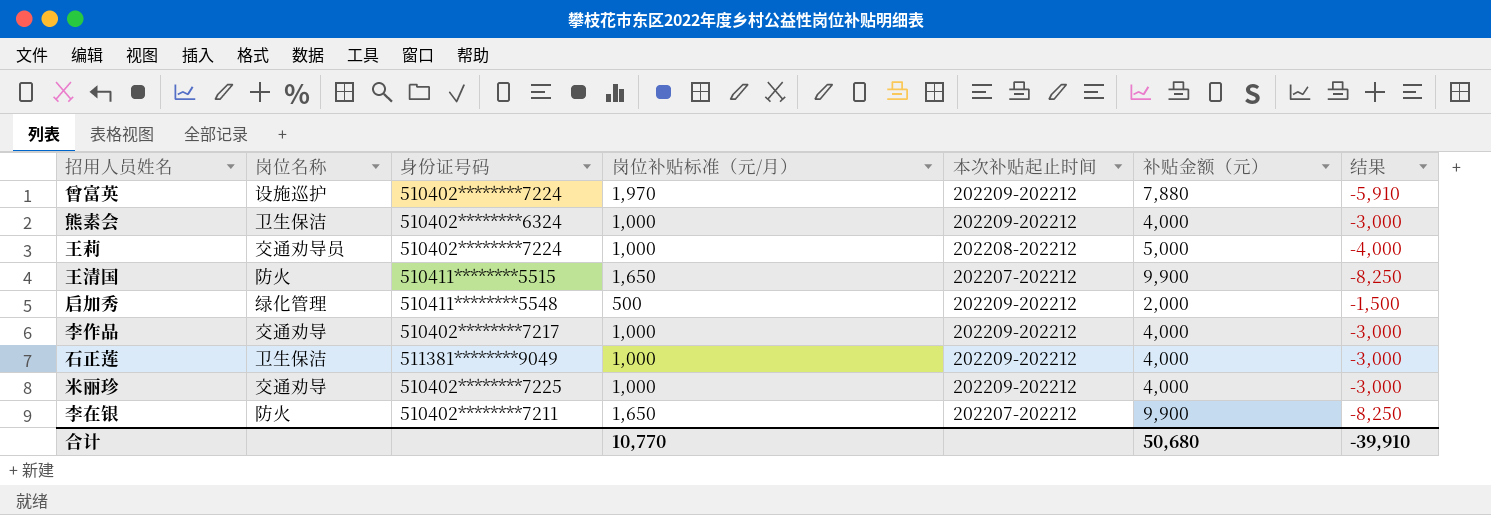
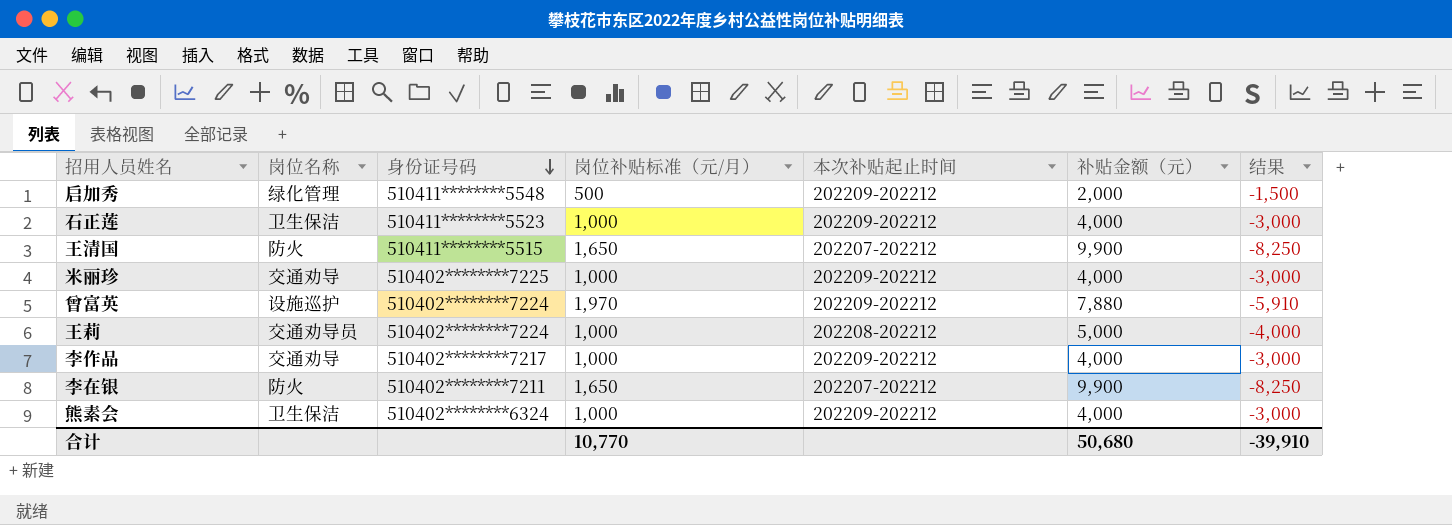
row order: none -> 身份证号码 descending
石正莲 | 身份证号码: 511381********9049 -> 510411********5523

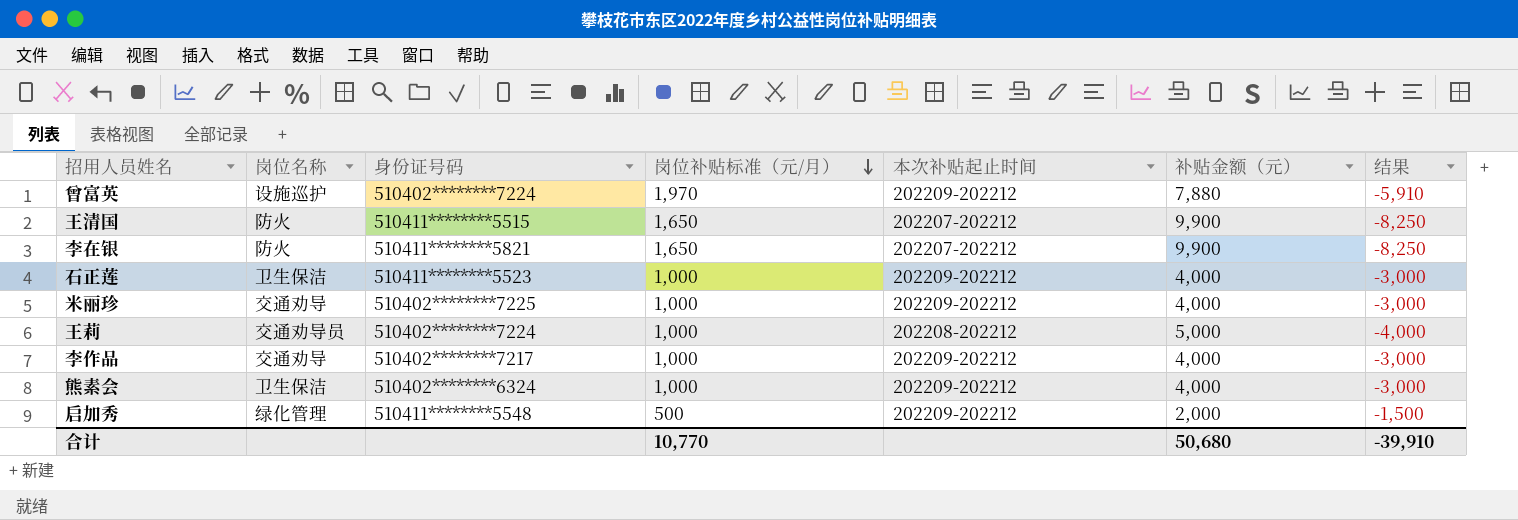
row order: 身份证号码 descending -> 岗位补贴标准（元/月） descending
李在银 | 身份证号码: 510402********7211 -> 510411********5821

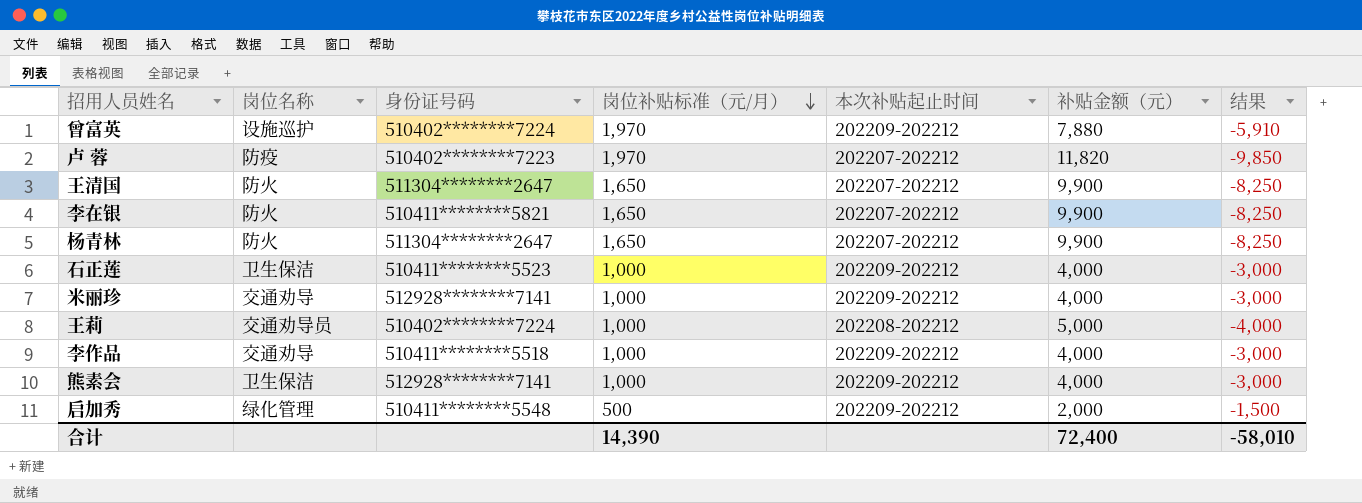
row 卢 蓉: none -> 防疫 | 510402********7223 | 1,970 | 202207-202212 | 11,820 | -9,850
王清国 | 身份证号码: 510411********5515 -> 511304********2647
row 杨青林: none -> 防火 | 511304********2647 | 1,650 | 202207-202212 | 9,900 | -8,250
米丽珍 | 身份证号码: 510402********7225 -> 512928********7141
李作品 | 身份证号码: 510402********7217 -> 510411********5518
熊素会 | 身份证号码: 510402********6324 -> 512928********7141
合计 | 岗位补贴标准（元/月）: 10,770 -> 14,390
合计 | 补贴金额（元）: 50,680 -> 72,400
合计 | 结果: -39,910 -> -58,010

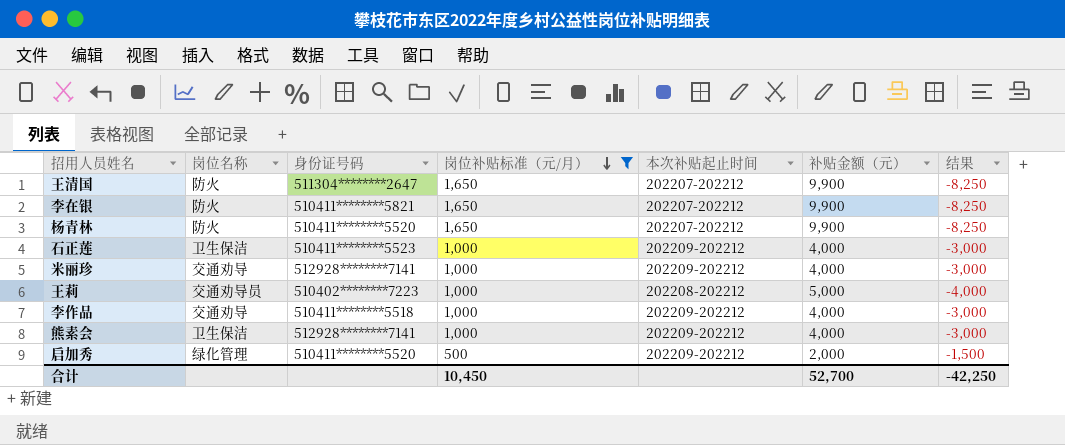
filter: none -> 岗位补贴标准（元/月） != 1,970
杨青林 | 身份证号码: 511304********2647 -> 510411********5520
王莉 | 身份证号码: 510402********7224 -> 510402********7223
启加秀 | 身份证号码: 510411********5548 -> 510411********5520
合计 | 岗位补贴标准（元/月）: 14,390 -> 10,450
合计 | 补贴金额（元）: 72,400 -> 52,700
合计 | 结果: -58,010 -> -42,250

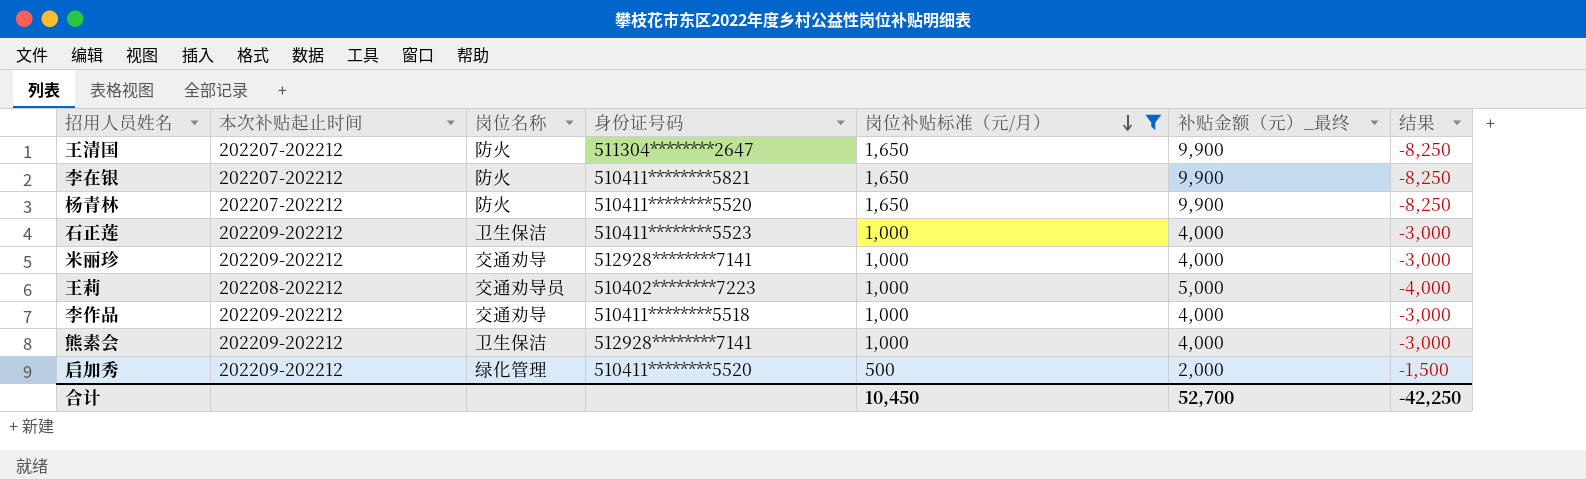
column 本次补贴起止时间 | position: 5 -> 2
column name: 补贴金额（元） -> 补贴金额（元）_最终

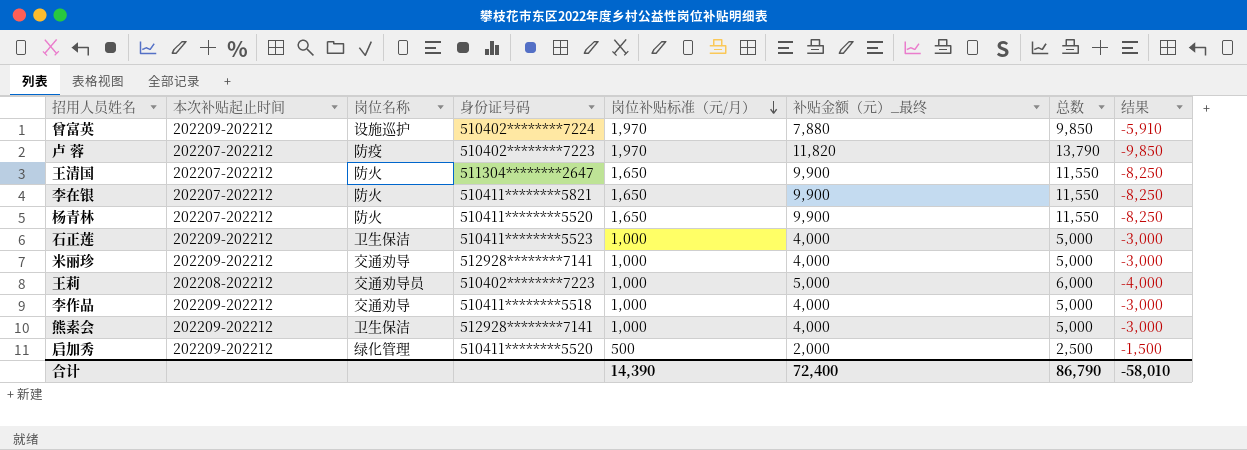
filter: 岗位补贴标准（元/月） != 1,970 -> none
column 总数 | formula: none -> [岗位补贴标准（元/月）] + [补贴金额（元）_最终]
合计 | 岗位补贴标准（元/月）: 10,450 -> 14,390
合计 | 补贴金额（元）_最终: 52,700 -> 72,400
合计 | 结果: -42,250 -> -58,010

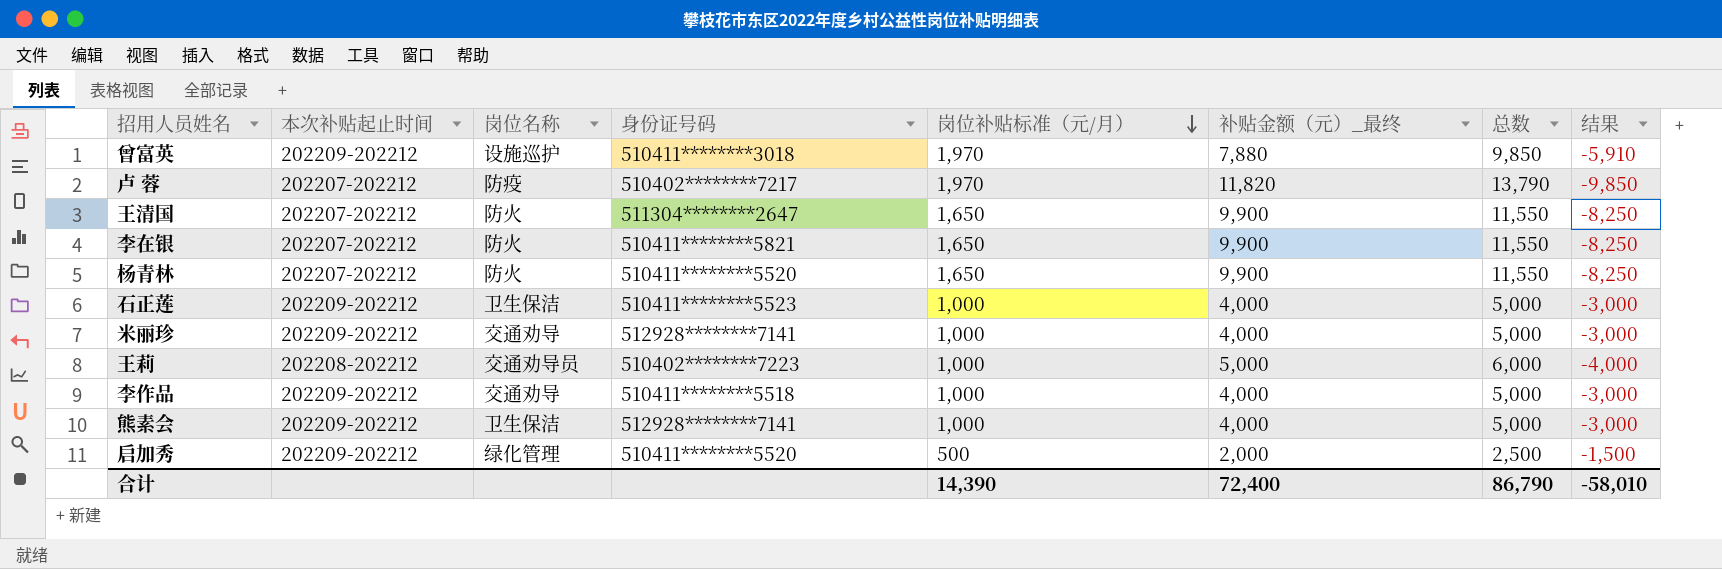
曾富英 | 身份证号码: 510402********7224 -> 510411********3018
卢 蓉 | 身份证号码: 510402********7223 -> 510402********7217

